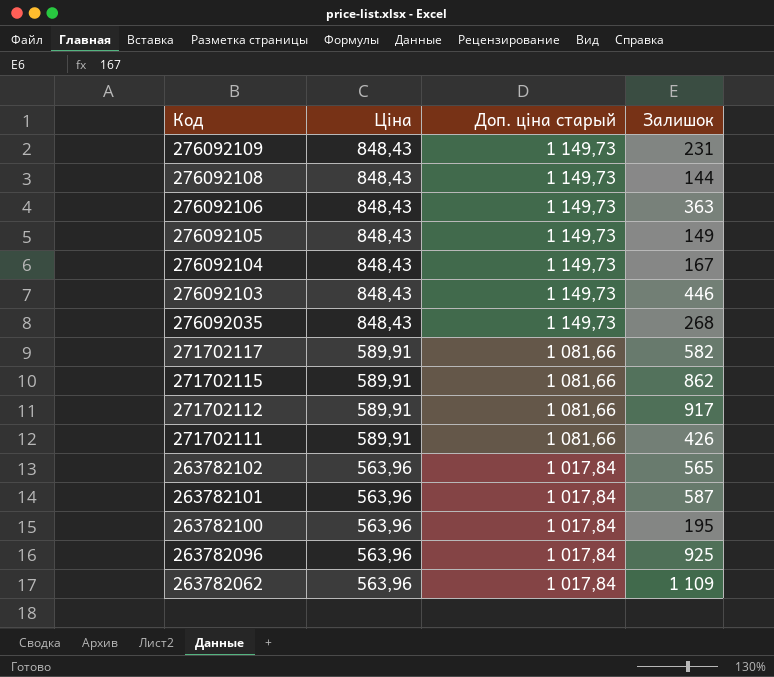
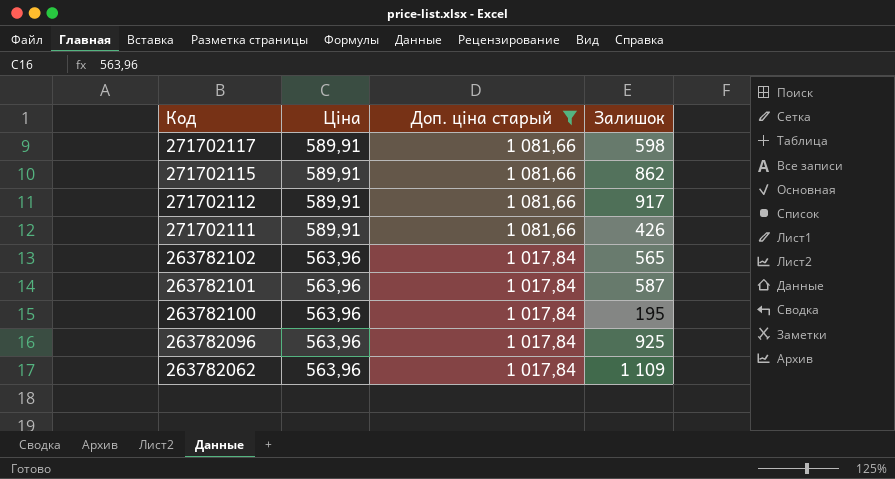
filter: none -> Доп. ціна старый != 1 149,73
271702117 | Залишок: 582 -> 598

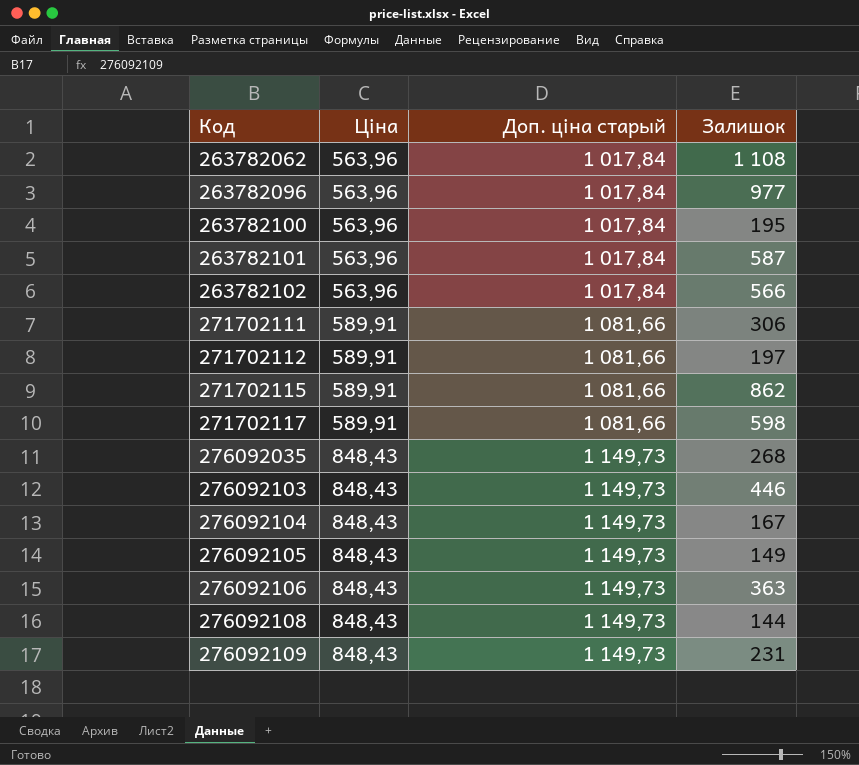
filter: Доп. ціна старый != 1 149,73 -> none
row order: Код descending -> Код ascending
263782062 | Залишок: 1 109 -> 1 108
263782096 | Залишок: 925 -> 977
263782102 | Залишок: 565 -> 566
271702111 | Залишок: 426 -> 306
271702112 | Залишок: 917 -> 197

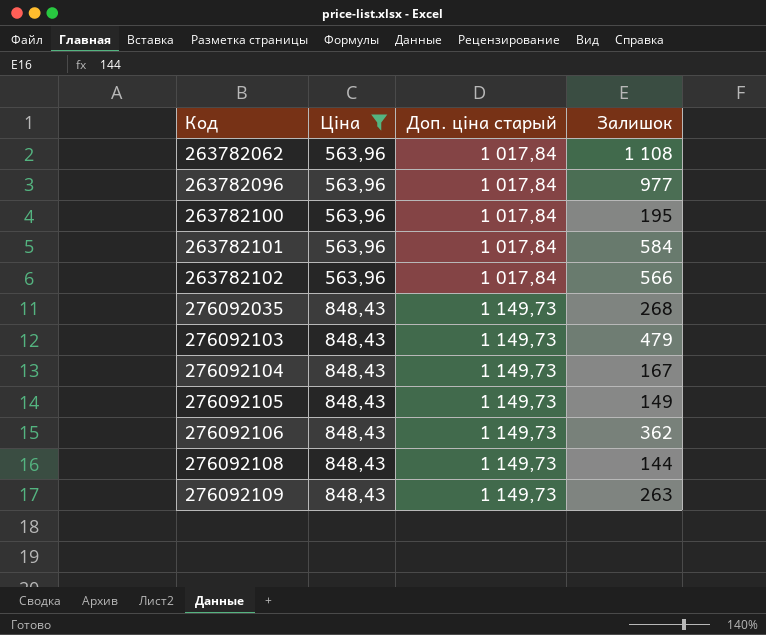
filter: none -> Ціна != 589,91
263782101 | Залишок: 587 -> 584
276092103 | Залишок: 446 -> 479
276092106 | Залишок: 363 -> 362
276092109 | Залишок: 231 -> 263

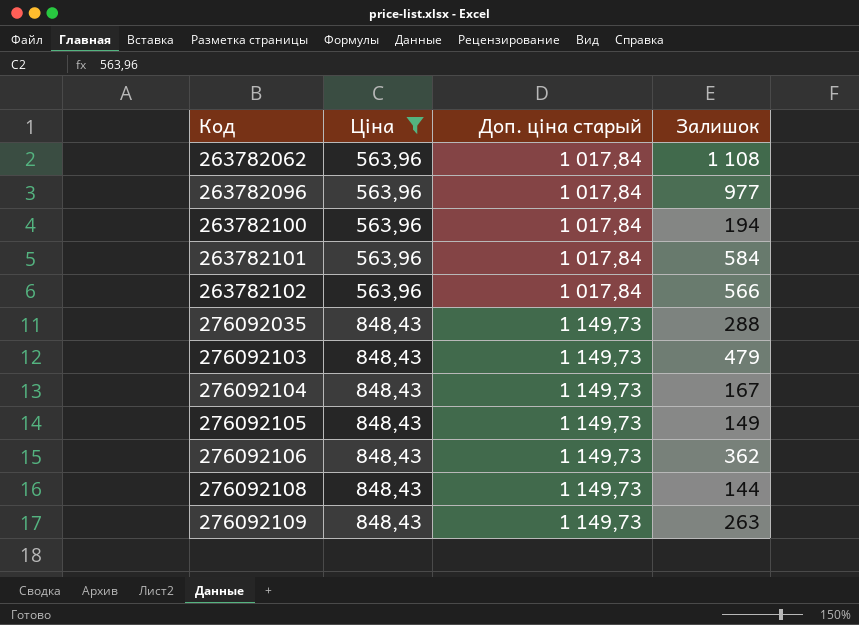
263782100 | Залишок: 195 -> 194
276092035 | Залишок: 268 -> 288

